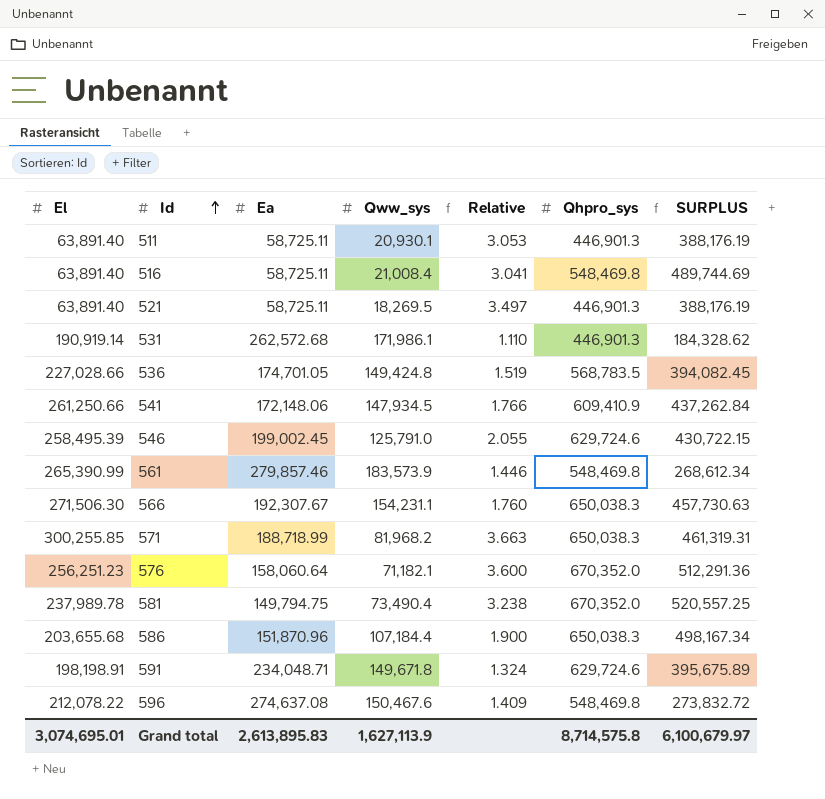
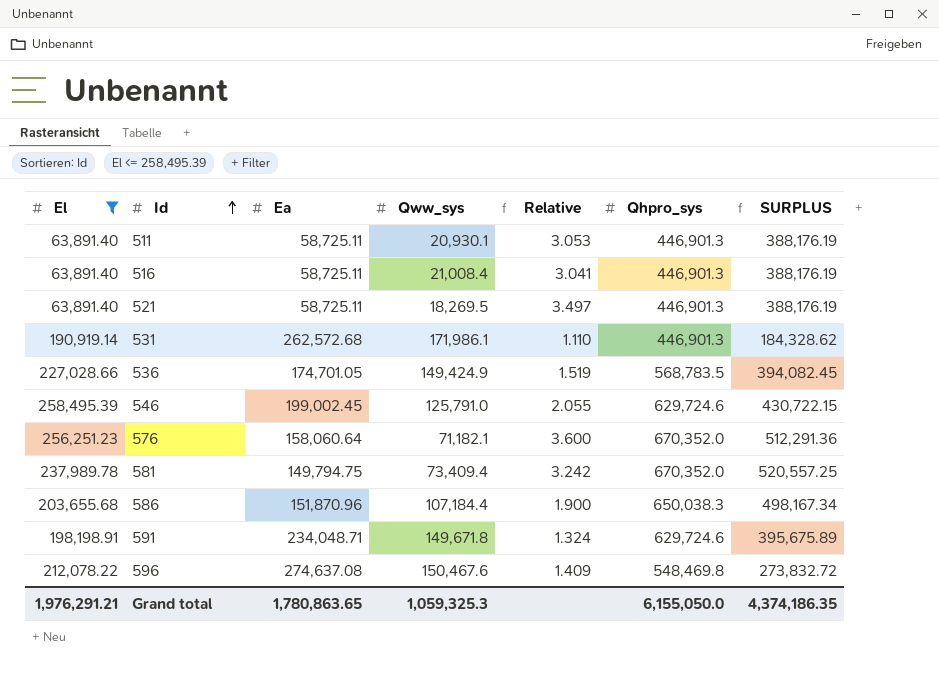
filter: none -> El <= 258,495.39
516 | Qhpro_sys: 548,469.8 -> 446,901.3
516 | SURPLUS: 489,744.69 -> 388,176.19
536 | Qww_sys: 149,424.8 -> 149,424.9
581 | Qww_sys: 73,490.4 -> 73,409.4
581 | Relative: 3.238 -> 3.242
Grand total | El: 3,074,695.01 -> 1,976,291.21
Grand total | Ea: 2,613,895.83 -> 1,780,863.65
Grand total | Qww_sys: 1,627,113.9 -> 1,059,325.3
Grand total | Qhpro_sys: 8,714,575.8 -> 6,155,050.0
Grand total | SURPLUS: 6,100,679.97 -> 4,374,186.35

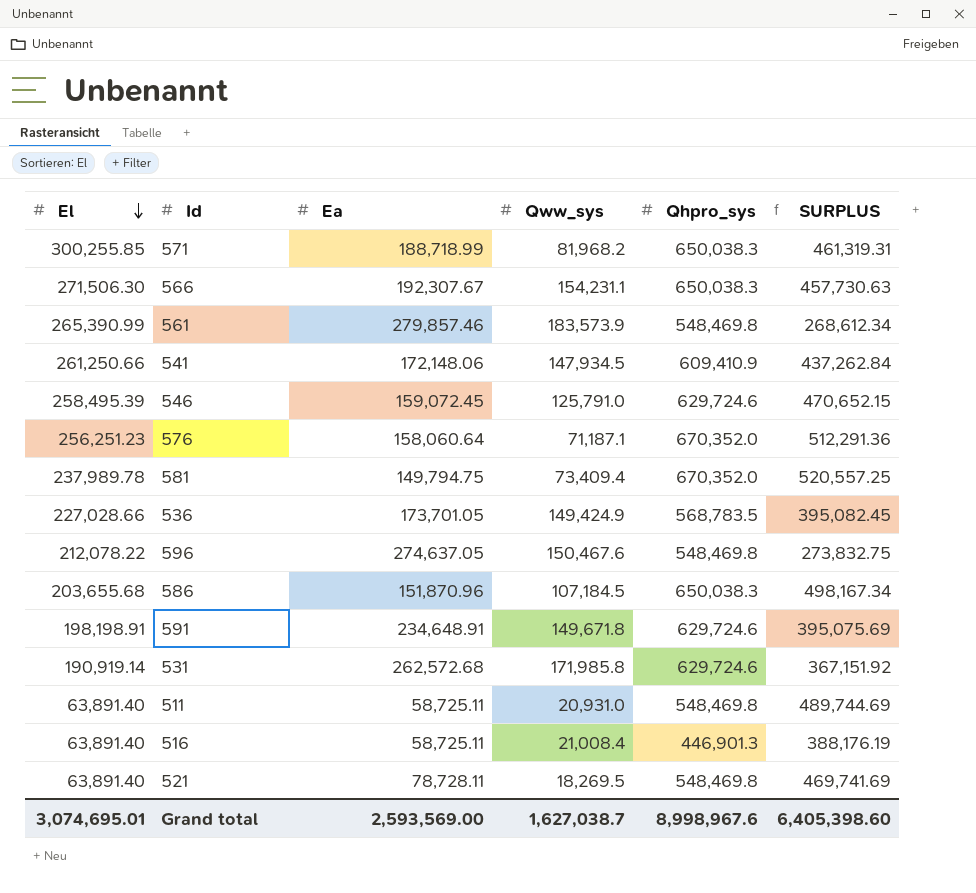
filter: El <= 258,495.39 -> none
row order: Id ascending -> El descending
column Relative | formula: [El] / [Qww_sys] -> none
546 | Ea: 199,002.45 -> 159,072.45
546 | SURPLUS: 430,722.15 -> 470,652.15
576 | Qww_sys: 71,182.1 -> 71,187.1
536 | Ea: 174,701.05 -> 173,701.05
536 | SURPLUS: 394,082.45 -> 395,082.45
596 | Ea: 274,637.08 -> 274,637.05
596 | SURPLUS: 273,832.72 -> 273,832.75
586 | Qww_sys: 107,184.4 -> 107,184.5
591 | Ea: 234,048.71 -> 234,648.91
591 | SURPLUS: 395,675.89 -> 395,075.69
531 | Qww_sys: 171,986.1 -> 171,985.8
531 | Qhpro_sys: 446,901.3 -> 629,724.6
531 | SURPLUS: 184,328.62 -> 367,151.92
511 | Qww_sys: 20,930.1 -> 20,931.0
511 | Qhpro_sys: 446,901.3 -> 548,469.8
511 | SURPLUS: 388,176.19 -> 489,744.69
521 | Ea: 58,725.11 -> 78,728.11
521 | Qhpro_sys: 446,901.3 -> 548,469.8
521 | SURPLUS: 388,176.19 -> 469,741.69
Grand total | El: 1,976,291.21 -> 3,074,695.01
Grand total | Ea: 1,780,863.65 -> 2,593,569.00
Grand total | Qww_sys: 1,059,325.3 -> 1,627,038.7
Grand total | Qhpro_sys: 6,155,050.0 -> 8,998,967.6
Grand total | SURPLUS: 4,374,186.35 -> 6,405,398.60

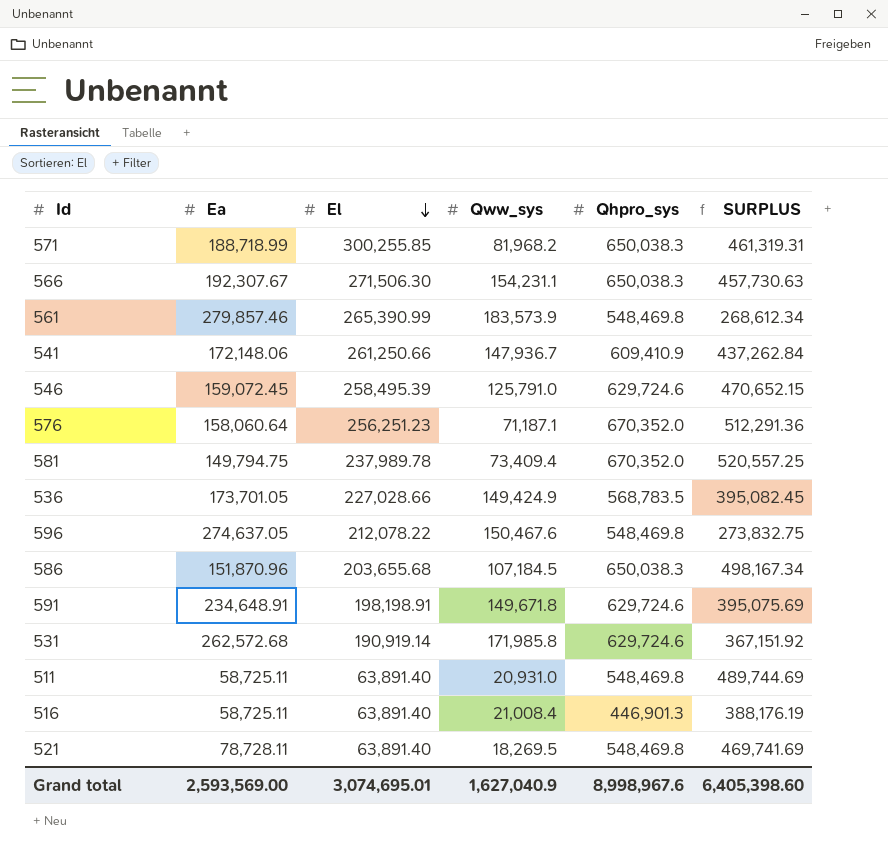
column El | position: 1 -> 3
541 | Qww_sys: 147,934.5 -> 147,936.7
Grand total | Qww_sys: 1,627,038.7 -> 1,627,040.9

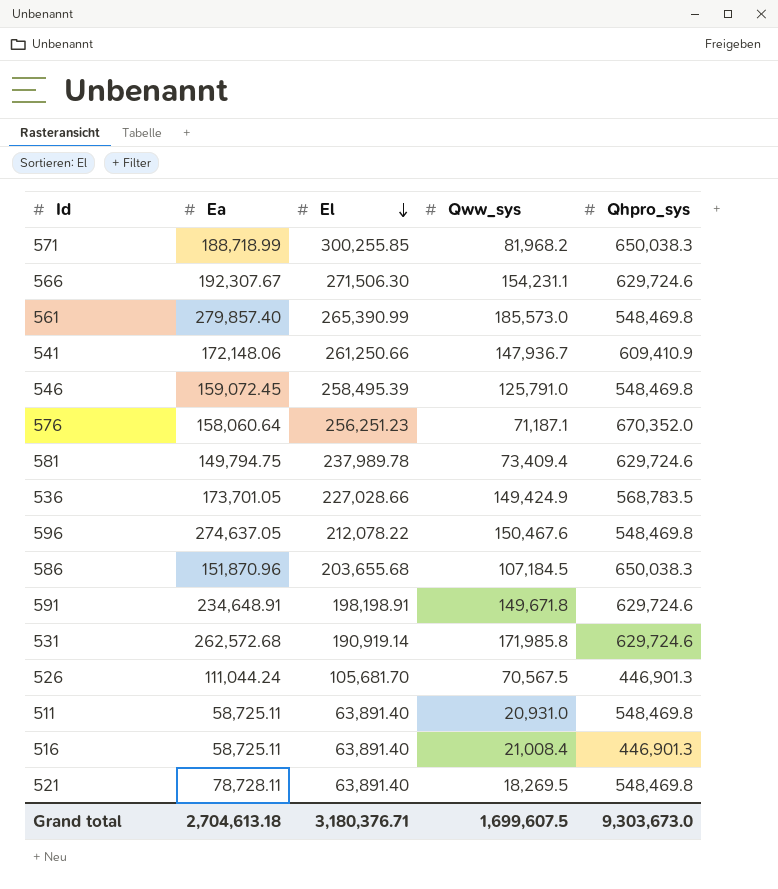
column SURPLUS | formula: [Qhpro_sys] - [Ea] -> none
566 | Qhpro_sys: 650,038.3 -> 629,724.6
561 | Ea: 279,857.46 -> 279,857.40
561 | Qww_sys: 183,573.9 -> 185,573.0
546 | Qhpro_sys: 629,724.6 -> 548,469.8
581 | Qhpro_sys: 670,352.0 -> 629,724.6
row 526: none -> 111,044.24 | 105,681.70 | 70,567.5 | 446,901.3
Grand total | Ea: 2,593,569.00 -> 2,704,613.18
Grand total | El: 3,074,695.01 -> 3,180,376.71
Grand total | Qww_sys: 1,627,040.9 -> 1,699,607.5
Grand total | Qhpro_sys: 8,998,967.6 -> 9,303,673.0

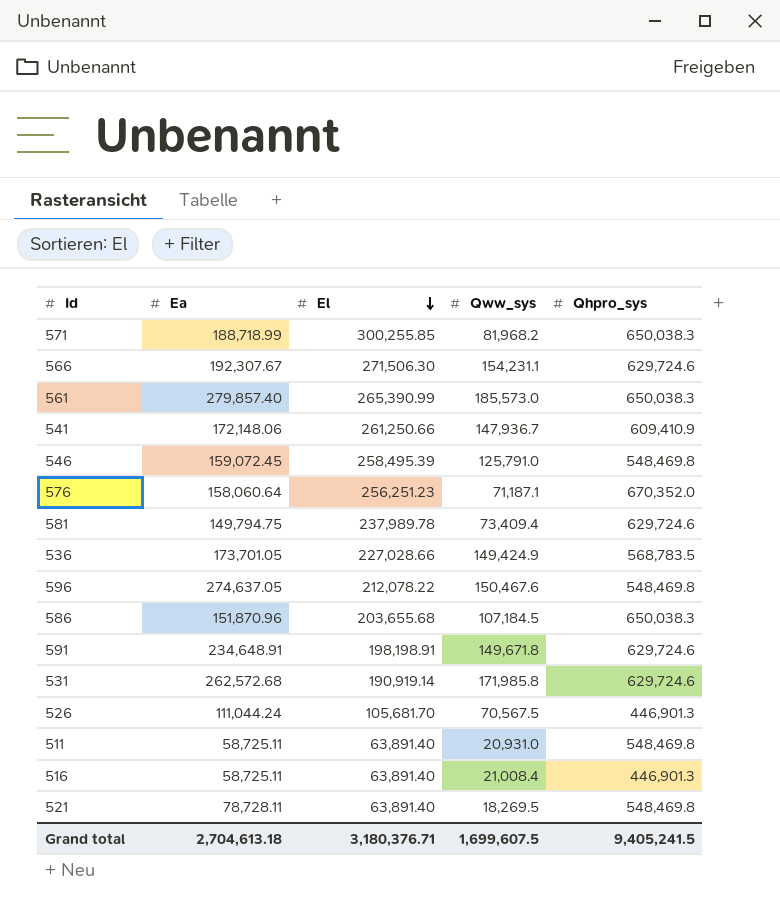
561 | Qhpro_sys: 548,469.8 -> 650,038.3
Grand total | Qhpro_sys: 9,303,673.0 -> 9,405,241.5

